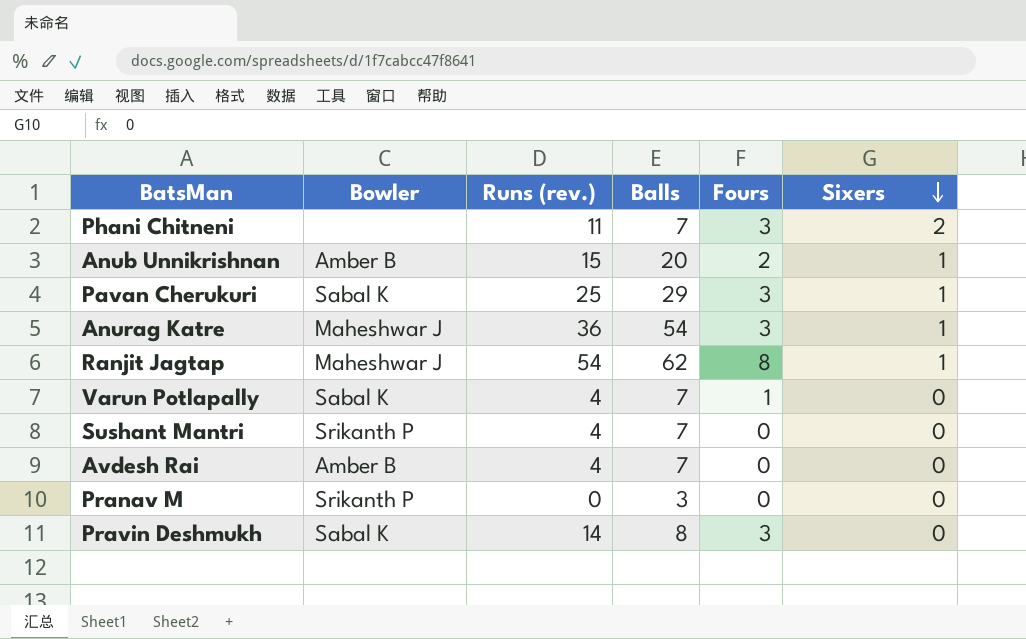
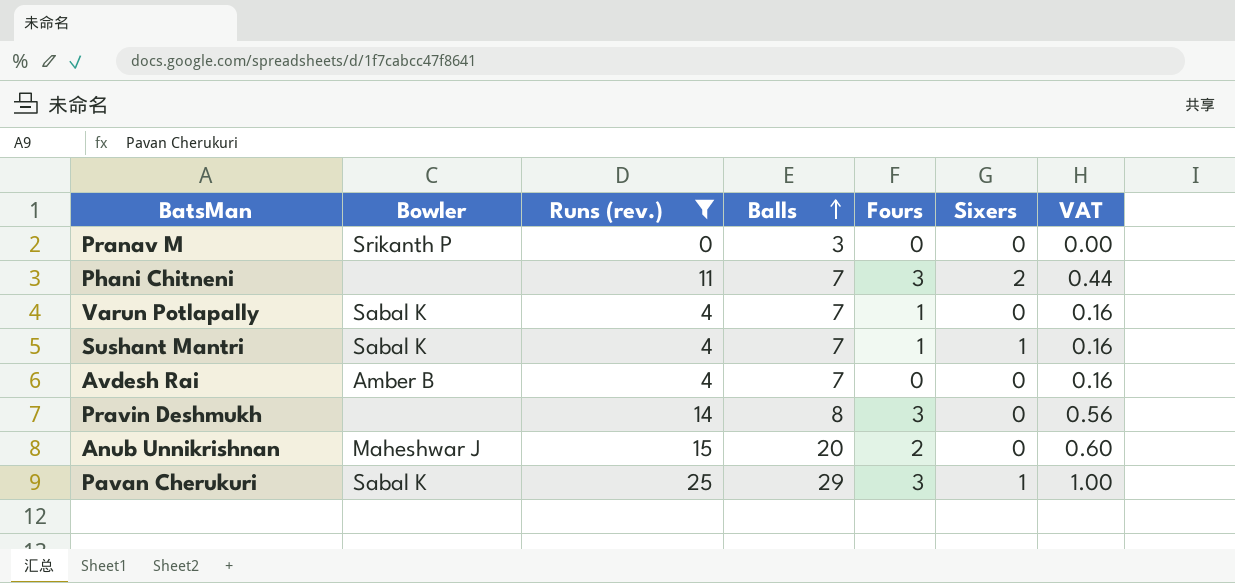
filter: none -> Runs (rev.) <= 25
row order: Sixers descending -> Balls ascending
column VAT | formula: none -> [Runs (rev.)] * 0.04
Sushant Mantri | Bowler: Srikanth P -> Sabal K
Sushant Mantri | Fours: 0 -> 1
Sushant Mantri | Sixers: 0 -> 1
Pravin Deshmukh | Bowler: Sabal K -> none
Anub Unnikrishnan | Bowler: Amber B -> Maheshwar J
Anub Unnikrishnan | Sixers: 1 -> 0

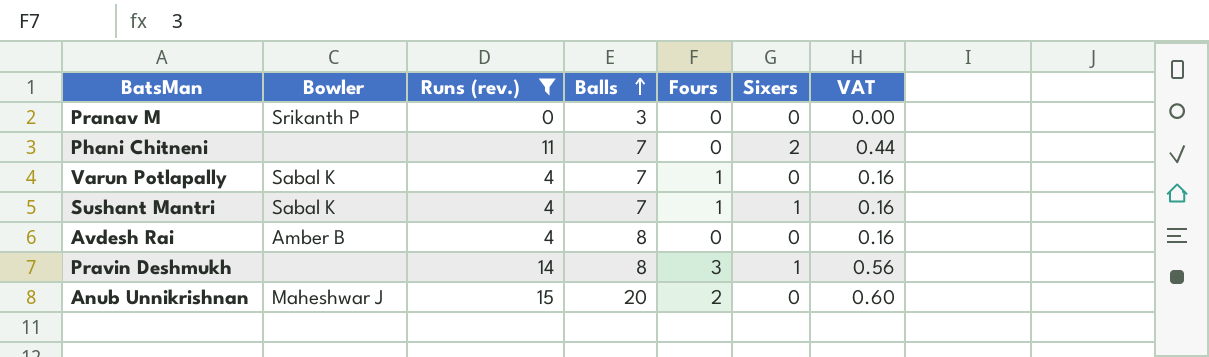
row Pavan Cherukuri: Sabal K | 25 | 29 | 3 | 1 | 1.00 -> none
Phani Chitneni | Fours: 3 -> 0
Avdesh Rai | Balls: 7 -> 8
Pravin Deshmukh | Sixers: 0 -> 1

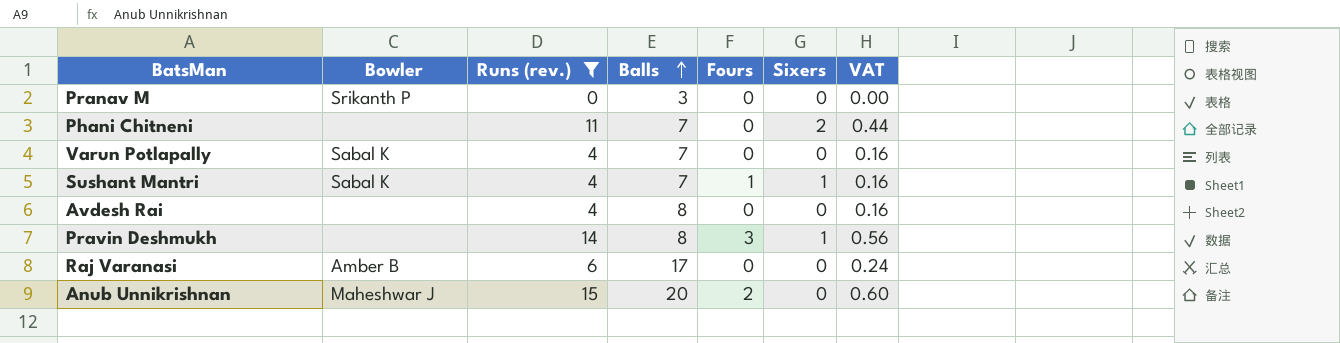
Varun Potlapally | Fours: 1 -> 0
Avdesh Rai | Bowler: Amber B -> none
row Raj Varanasi: none -> Amber B | 6 | 17 | 0 | 0 | 0.24

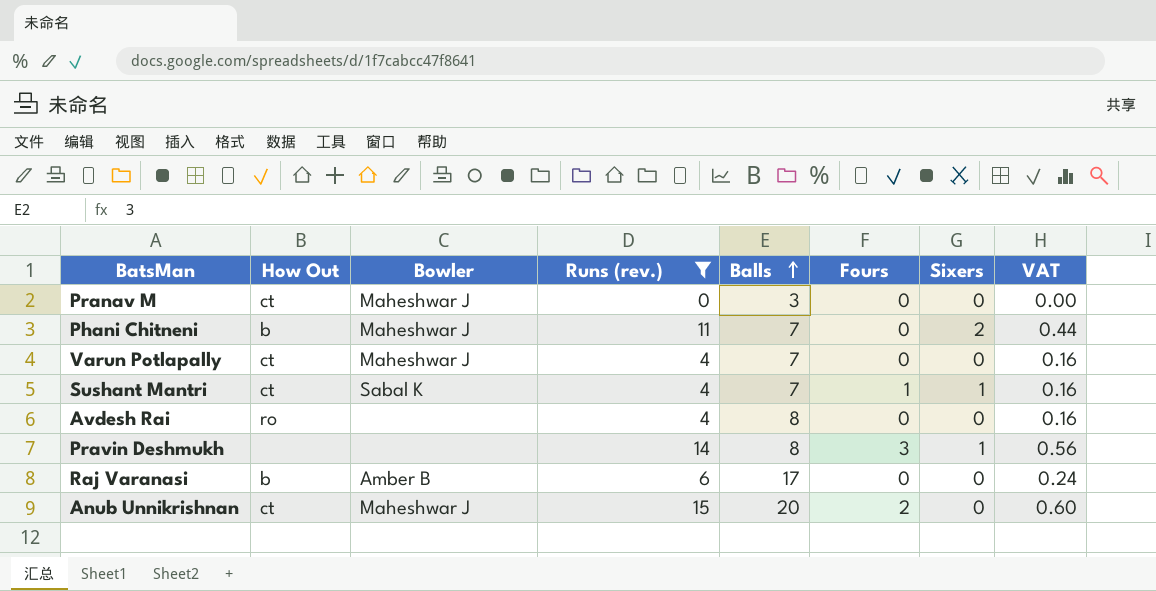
column How Out | position: none -> 2
Pranav M | Bowler: Srikanth P -> Maheshwar J
Phani Chitneni | Bowler: none -> Maheshwar J
Varun Potlapally | Bowler: Sabal K -> Maheshwar J

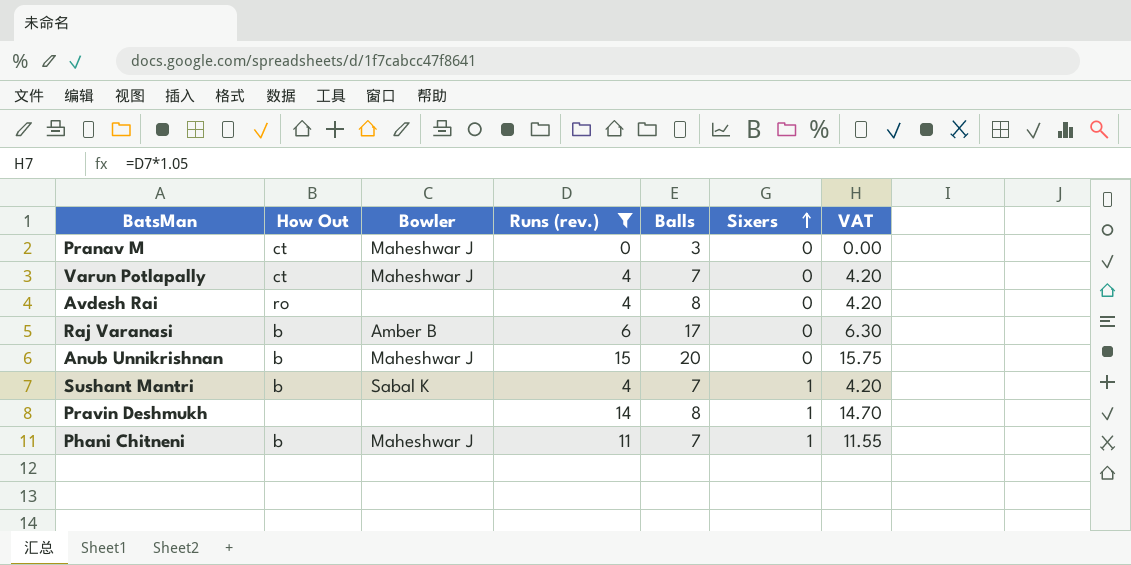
row order: Balls ascending -> Sixers ascending
column Fours | position: 6 -> none
column VAT | formula: [Runs (rev.)] * 0.04 -> [Runs (rev.)] * 1.05
Anub Unnikrishnan | How Out: ct -> b
Sushant Mantri | How Out: ct -> b
Phani Chitneni | Sixers: 2 -> 1

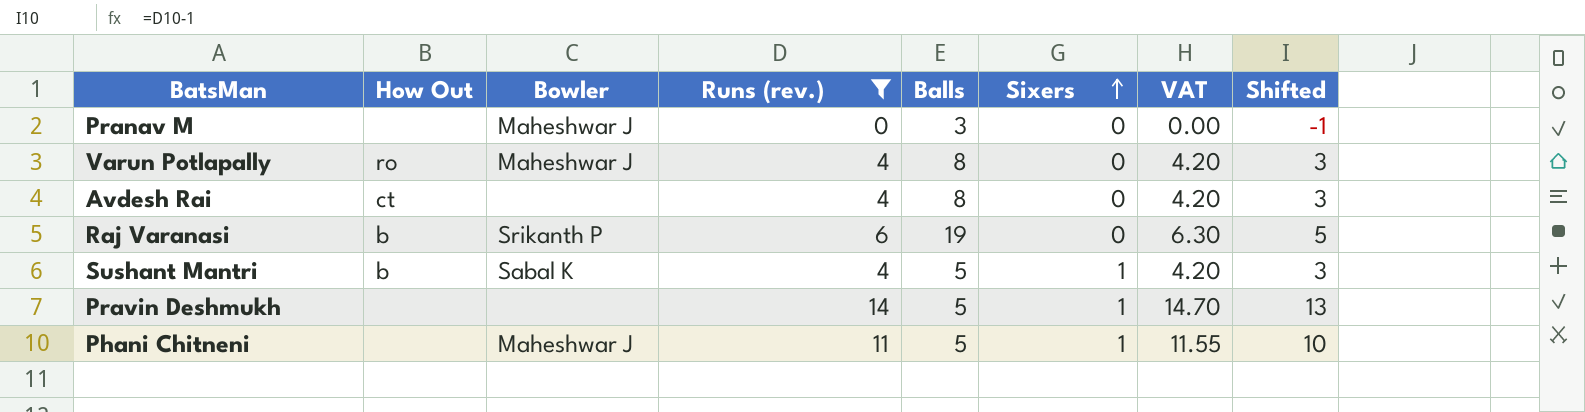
column Shifted | formula: none -> [Runs (rev.)] - 1
row Anub Unnikrishnan: b | Maheshwar J | 15 | 20 | 0 | 15.75 -> none
Pranav M | How Out: ct -> none
Varun Potlapally | How Out: ct -> ro
Varun Potlapally | Balls: 7 -> 8
Avdesh Rai | How Out: ro -> ct
Raj Varanasi | Bowler: Amber B -> Srikanth P
Raj Varanasi | Balls: 17 -> 19
Sushant Mantri | Balls: 7 -> 5
Pravin Deshmukh | Balls: 8 -> 5
Phani Chitneni | How Out: b -> none
Phani Chitneni | Balls: 7 -> 5

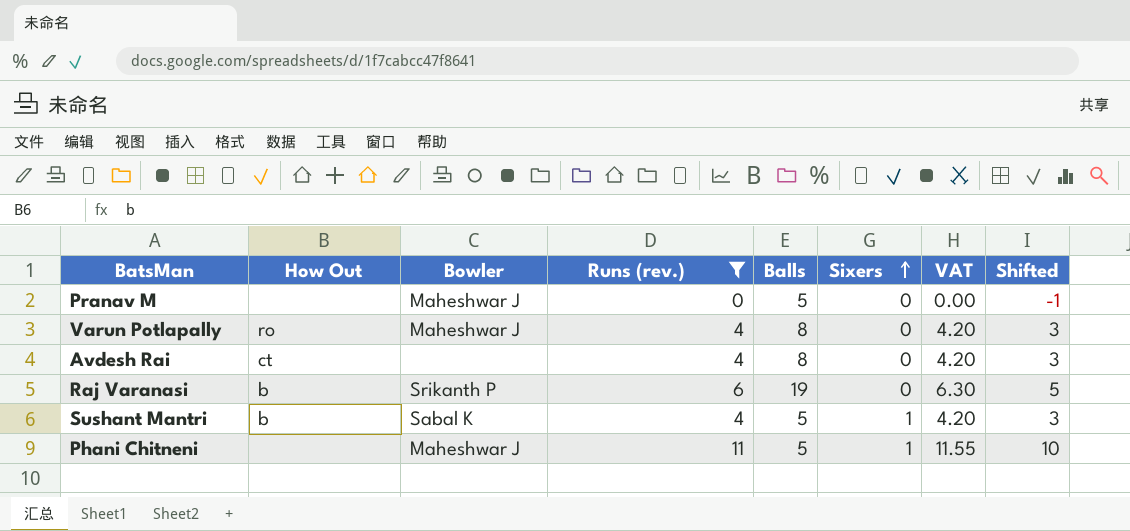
row Pravin Deshmukh: none | none | 14 | 5 | 1 | 14.70 | 13 -> none
Pranav M | Balls: 3 -> 5

